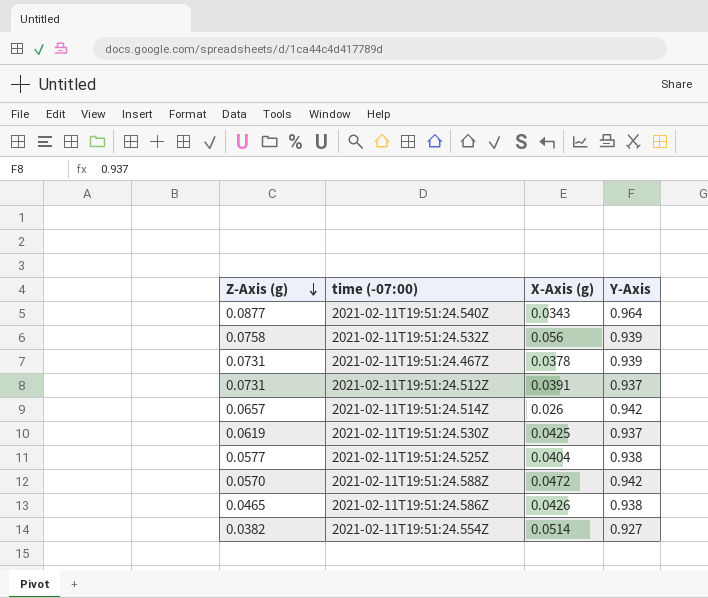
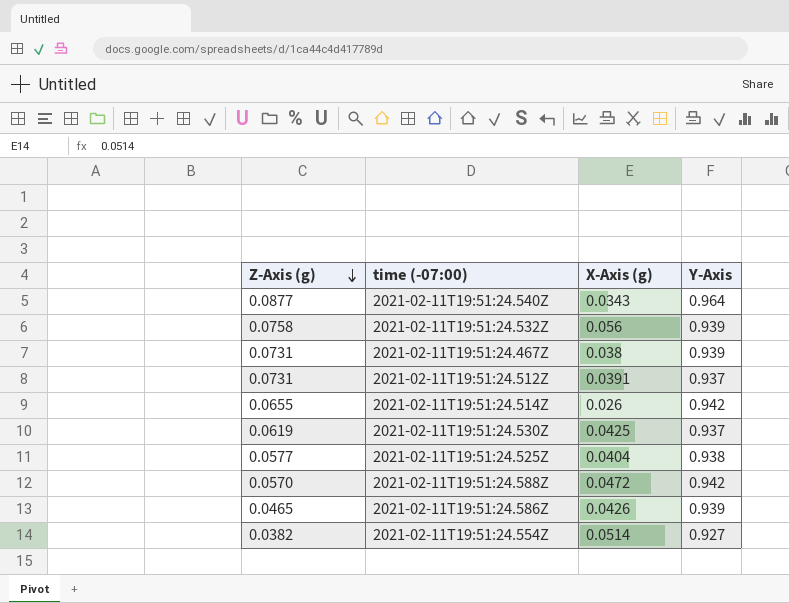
2021-02-11T19:51:24.467Z | X-Axis (g): 0.0378 -> 0.038
2021-02-11T19:51:24.514Z | Z-Axis (g): 0.0657 -> 0.0655
2021-02-11T19:51:24.586Z | Y-Axis: 0.938 -> 0.939

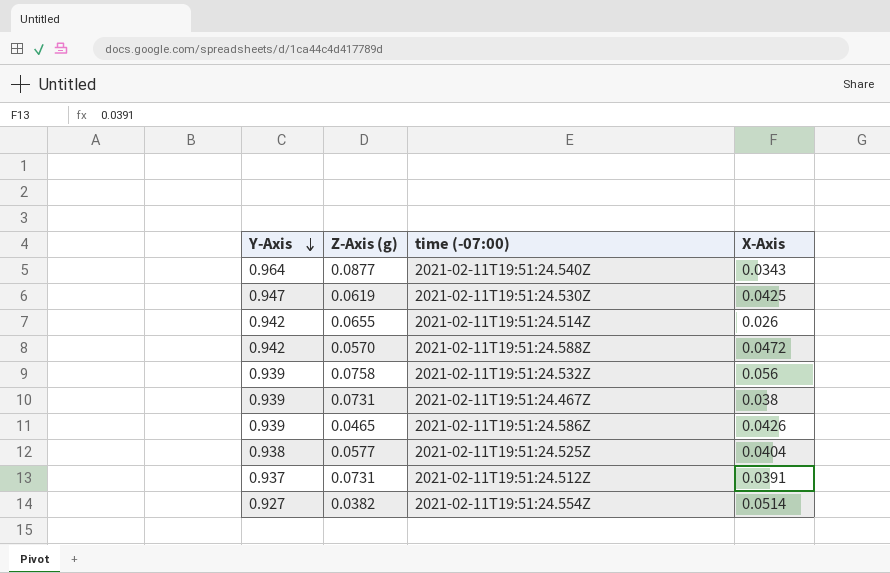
row order: Z-Axis (g) descending -> Y-Axis descending
column Y-Axis | position: 4 -> 1
column name: X-Axis (g) -> X-Axis
2021-02-11T19:51:24.530Z | Y-Axis: 0.937 -> 0.947

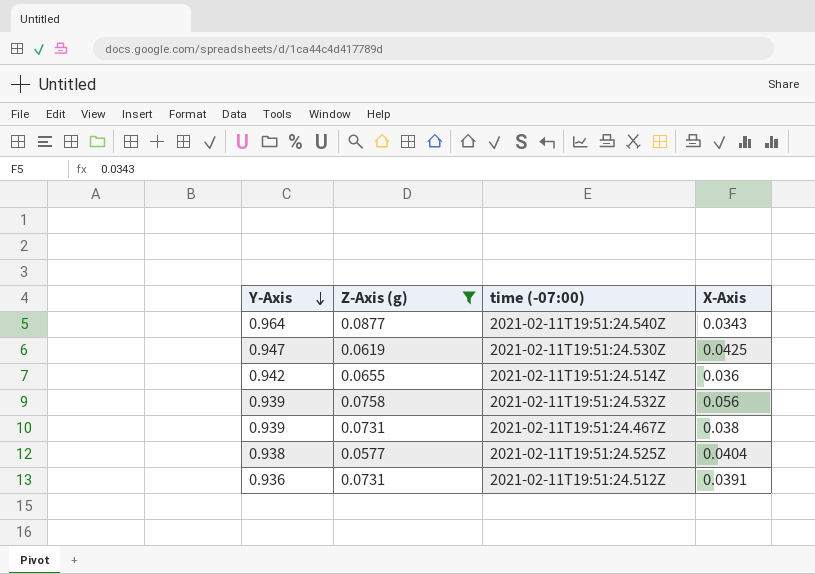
filter: none -> Z-Axis (g) >= 0.0577
2021-02-11T19:51:24.514Z | X-Axis: 0.026 -> 0.036
2021-02-11T19:51:24.512Z | Y-Axis: 0.937 -> 0.936

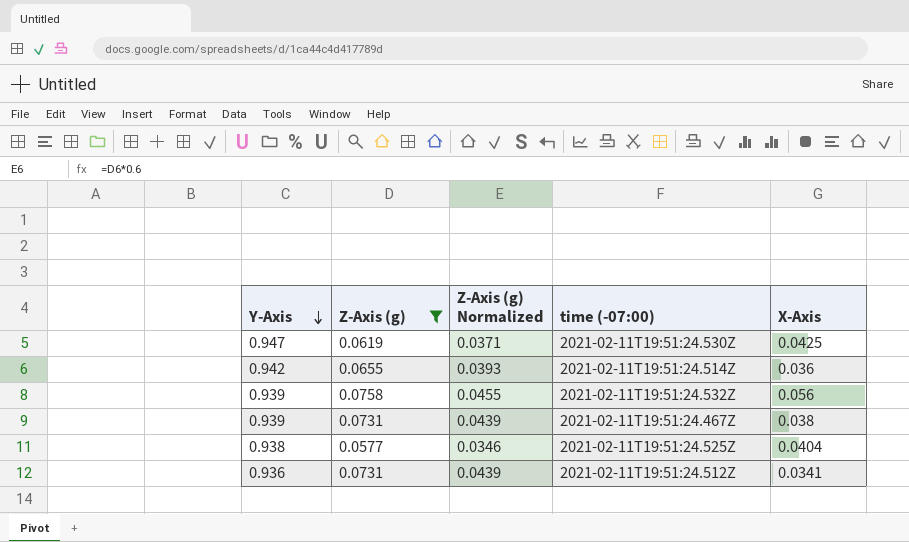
column Z-Axis (g) Normalized | formula: none -> [Z-Axis (g)] * 0.6
row 2021-02-11T19:51:24.540Z: 0.964 | 0.0877 | 0.0343 -> none
2021-02-11T19:51:24.512Z | X-Axis: 0.0391 -> 0.0341

